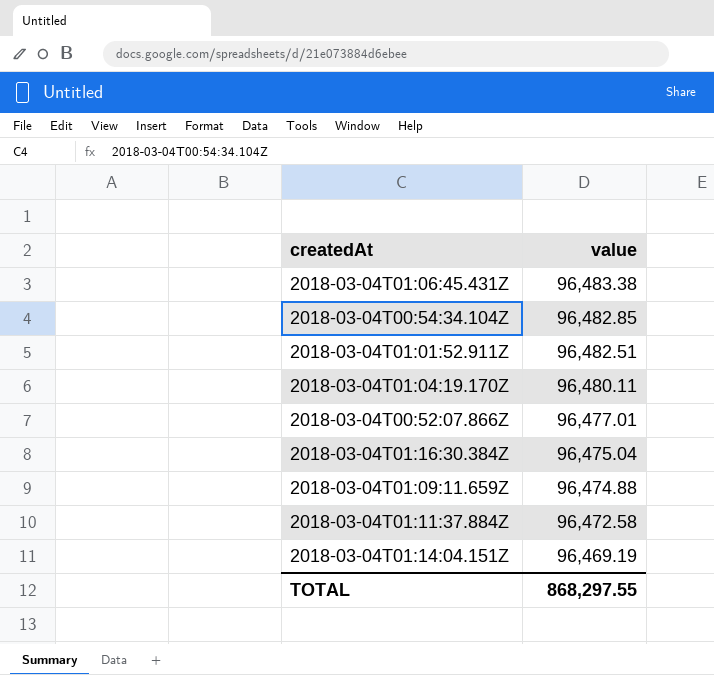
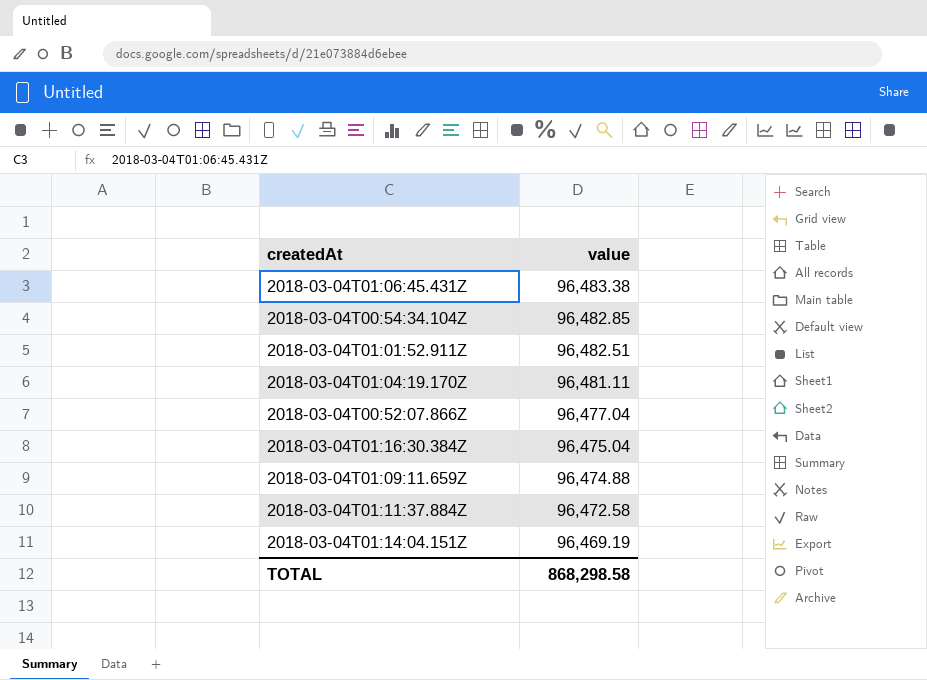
2018-03-04T01:04:19.170Z | value: 96,480.11 -> 96,481.11
2018-03-04T00:52:07.866Z | value: 96,477.01 -> 96,477.04
TOTAL | value: 868,297.55 -> 868,298.58

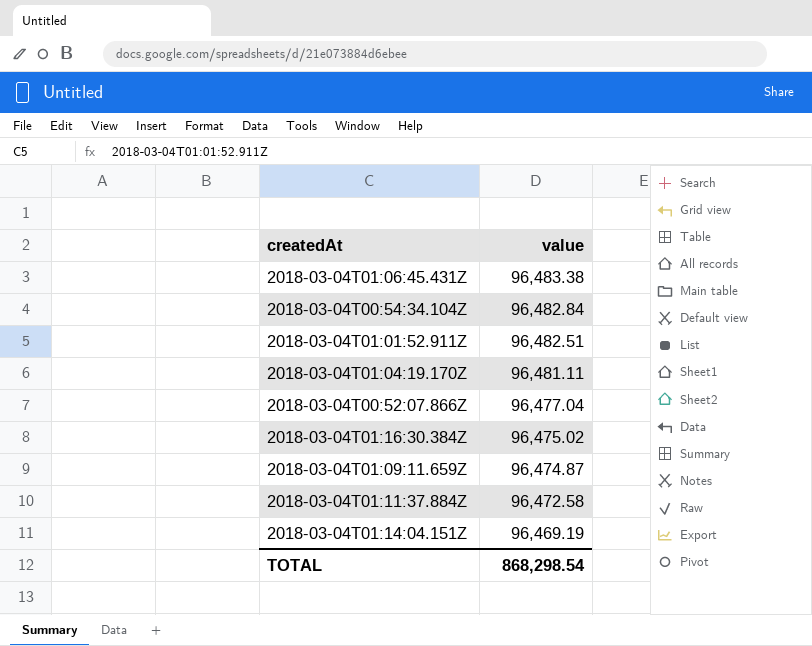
2018-03-04T00:54:34.104Z | value: 96,482.85 -> 96,482.84
2018-03-04T01:16:30.384Z | value: 96,475.04 -> 96,475.02
2018-03-04T01:09:11.659Z | value: 96,474.88 -> 96,474.87
TOTAL | value: 868,298.58 -> 868,298.54

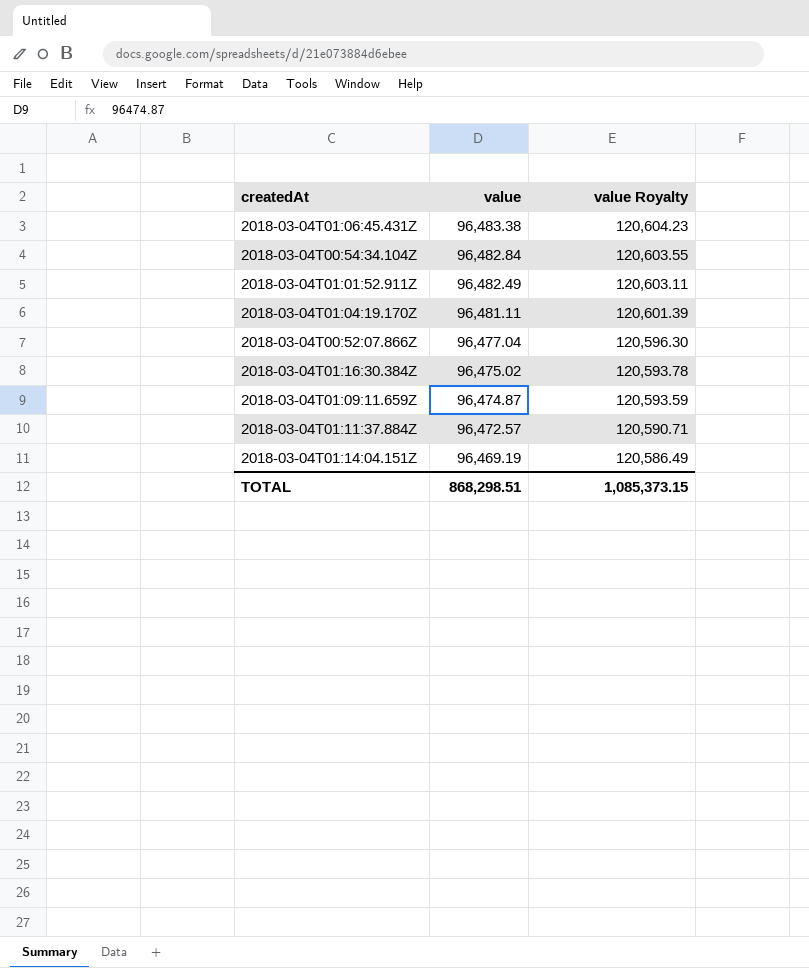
column value Royalty | formula: none -> [value] * 1.25
2018-03-04T01:01:52.911Z | value: 96,482.51 -> 96,482.49
2018-03-04T01:11:37.884Z | value: 96,472.58 -> 96,472.57
TOTAL | value: 868,298.54 -> 868,298.51

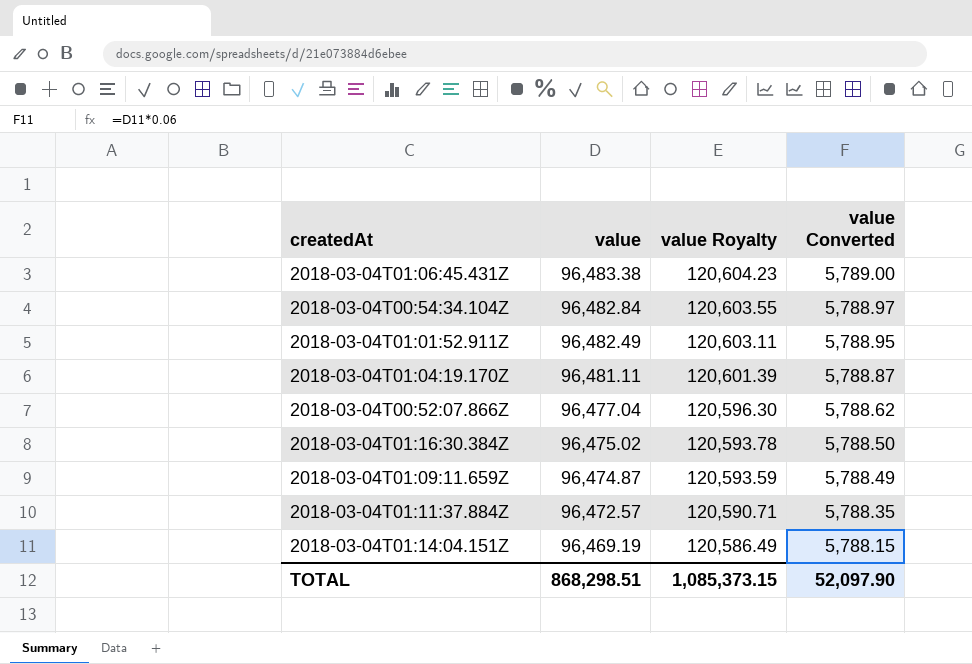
column value Converted | formula: none -> [value] * 0.06

